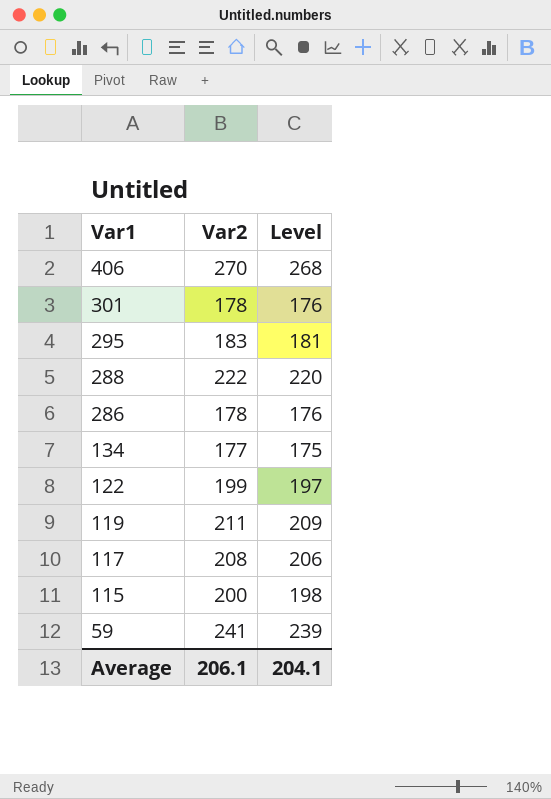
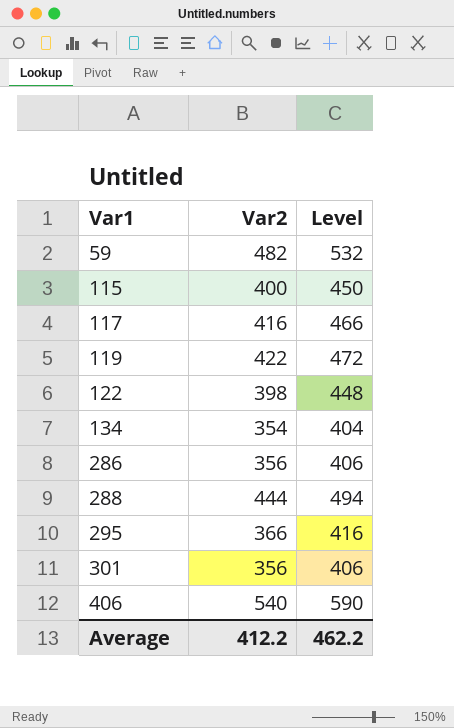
row order: Var1 descending -> Var1 ascending
column Level | formula: [Var2] - 2 -> [Var2] + 50
59 | Var2: 241 -> 482
115 | Var2: 200 -> 400
117 | Var2: 208 -> 416
119 | Var2: 211 -> 422
122 | Var2: 199 -> 398
134 | Var2: 177 -> 354
286 | Var2: 178 -> 356
288 | Var2: 222 -> 444
295 | Var2: 183 -> 366
301 | Var2: 178 -> 356
406 | Var2: 270 -> 540
Average | Var2: 206.1 -> 412.2
Average | Level: 204.1 -> 462.2

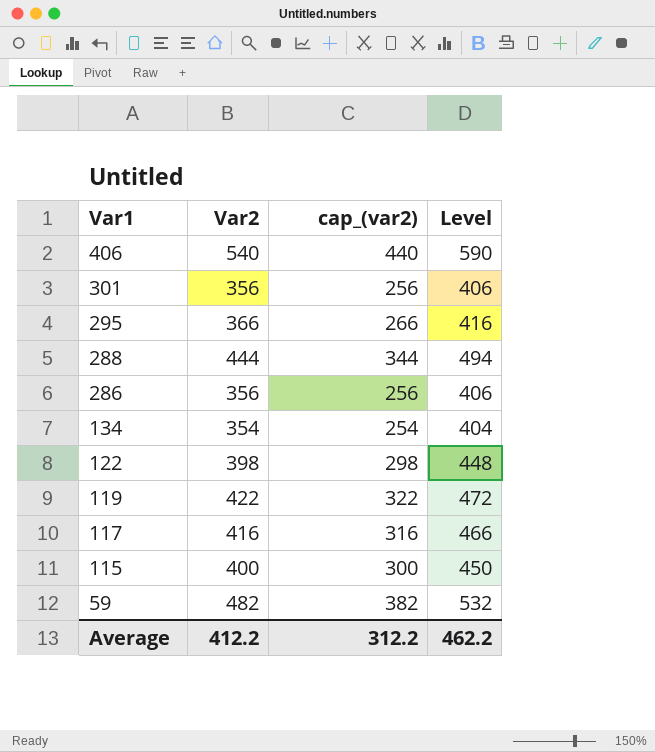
row order: Var1 ascending -> Var1 descending
column cap_(var2) | formula: none -> [Var2] - 100

